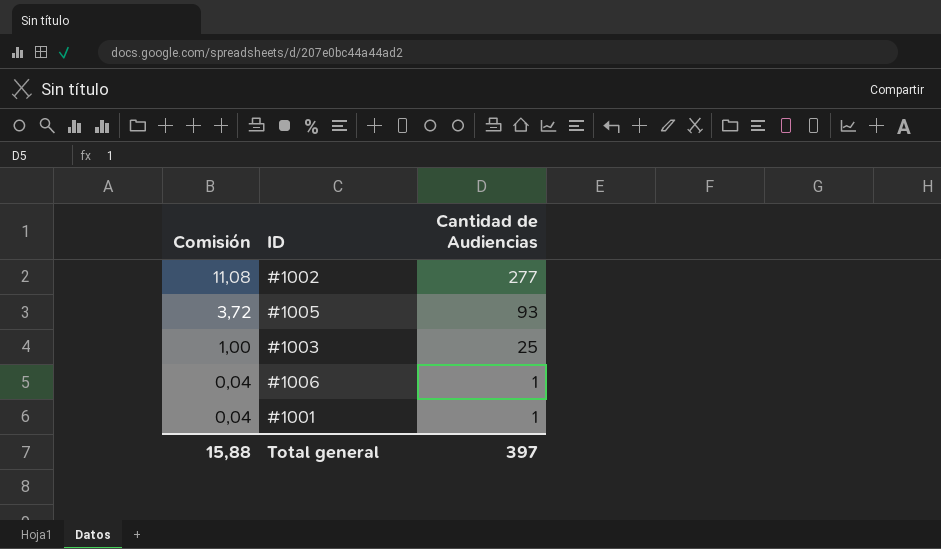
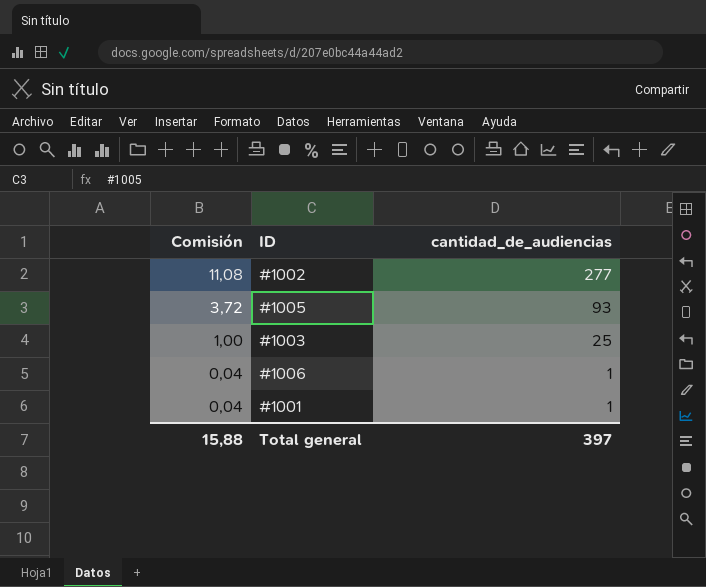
column name: Cantidad de Audiencias -> cantidad_de_audiencias

